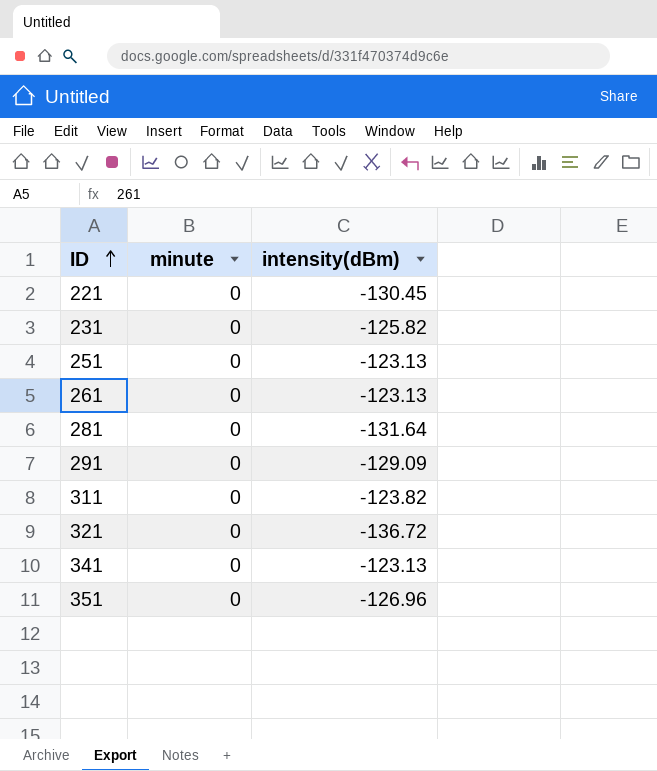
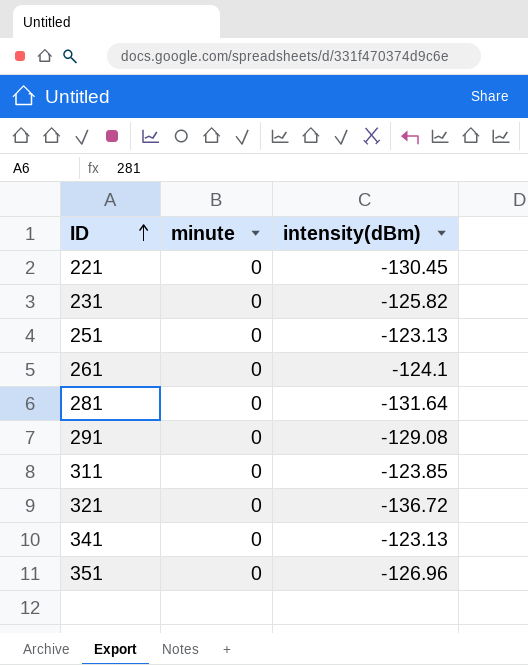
261 | intensity(dBm): -123.13 -> -124.1
291 | intensity(dBm): -129.09 -> -129.08
311 | intensity(dBm): -123.82 -> -123.85

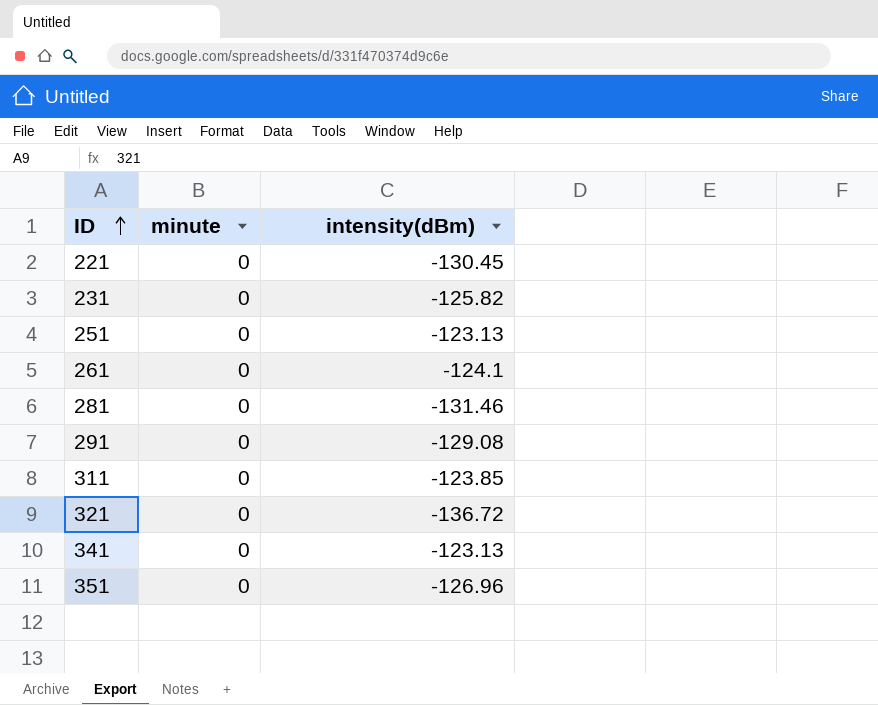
281 | intensity(dBm): -131.64 -> -131.46

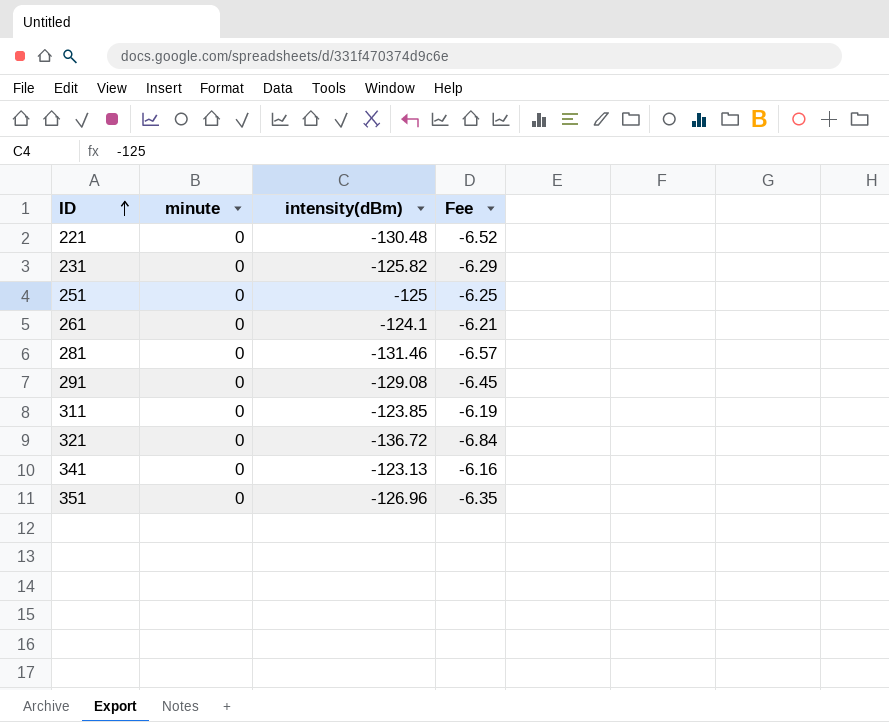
column Fee | formula: none -> [intensity(dBm)] * 0.05
221 | intensity(dBm): -130.45 -> -130.48
251 | intensity(dBm): -123.13 -> -125

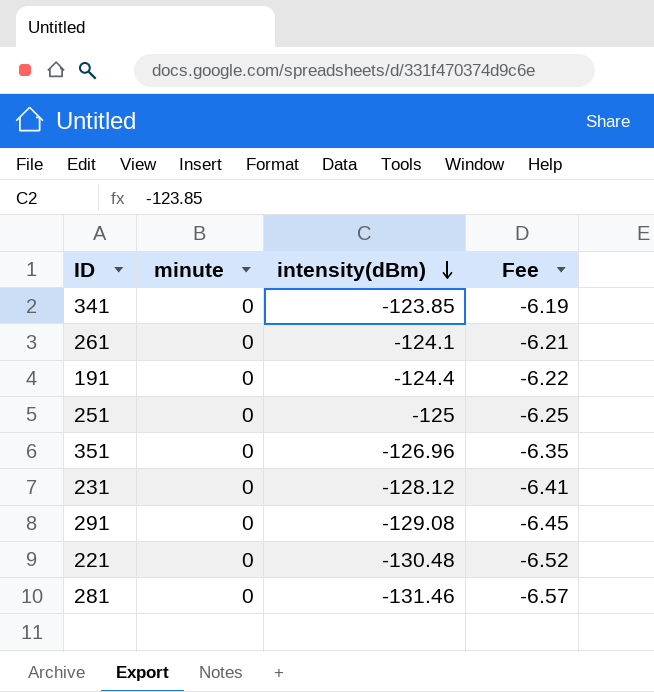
row order: ID ascending -> intensity(dBm) descending
row 311: 0 | -123.85 | -6.19 -> none
row 321: 0 | -136.72 | -6.84 -> none
341 | intensity(dBm): -123.13 -> -123.85
341 | Fee: -6.16 -> -6.19
row 191: none -> 0 | -124.4 | -6.22
231 | intensity(dBm): -125.82 -> -128.12
231 | Fee: -6.29 -> -6.41

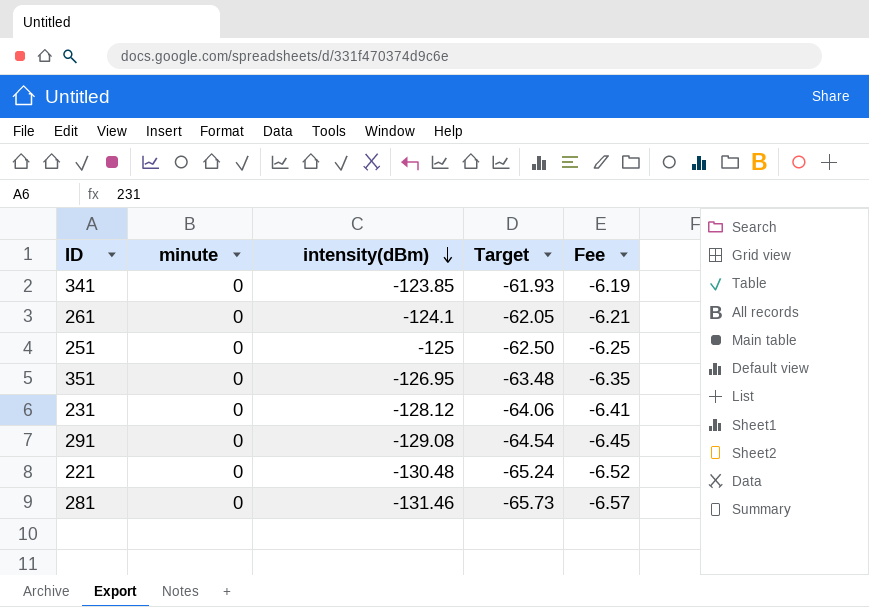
column Target | formula: none -> [intensity(dBm)] * 0.5
row 191: 0 | -124.4 | -6.22 -> none
351 | intensity(dBm): -126.96 -> -126.95

